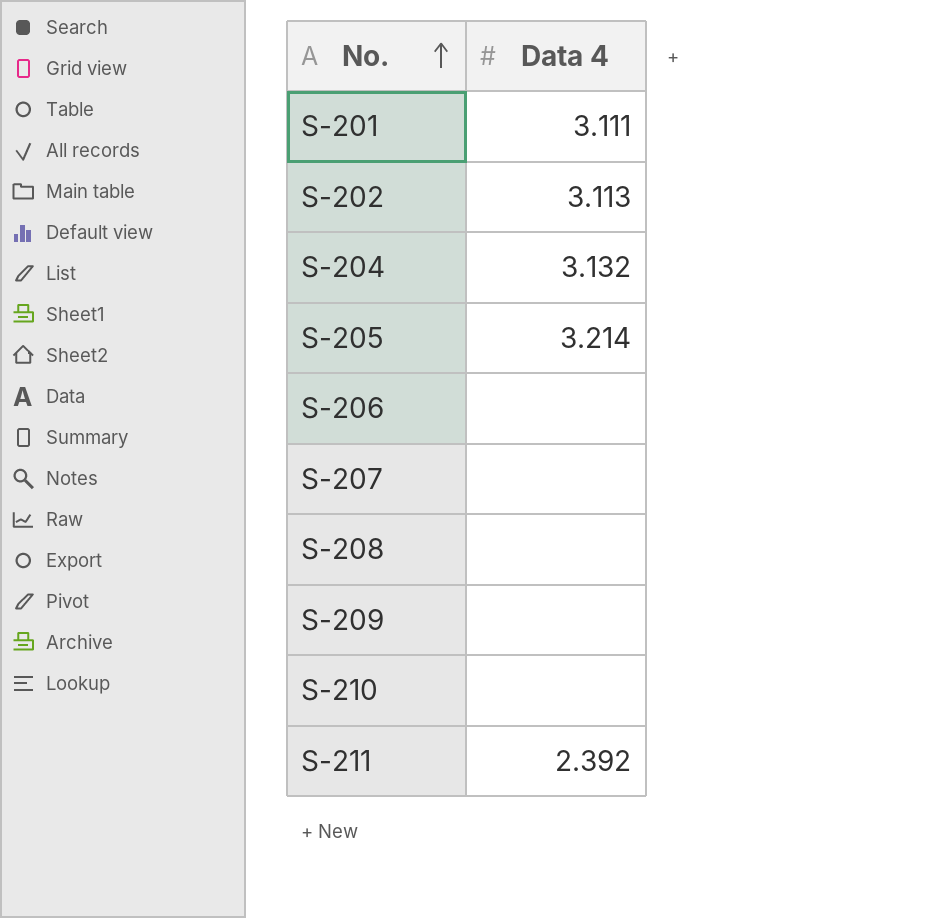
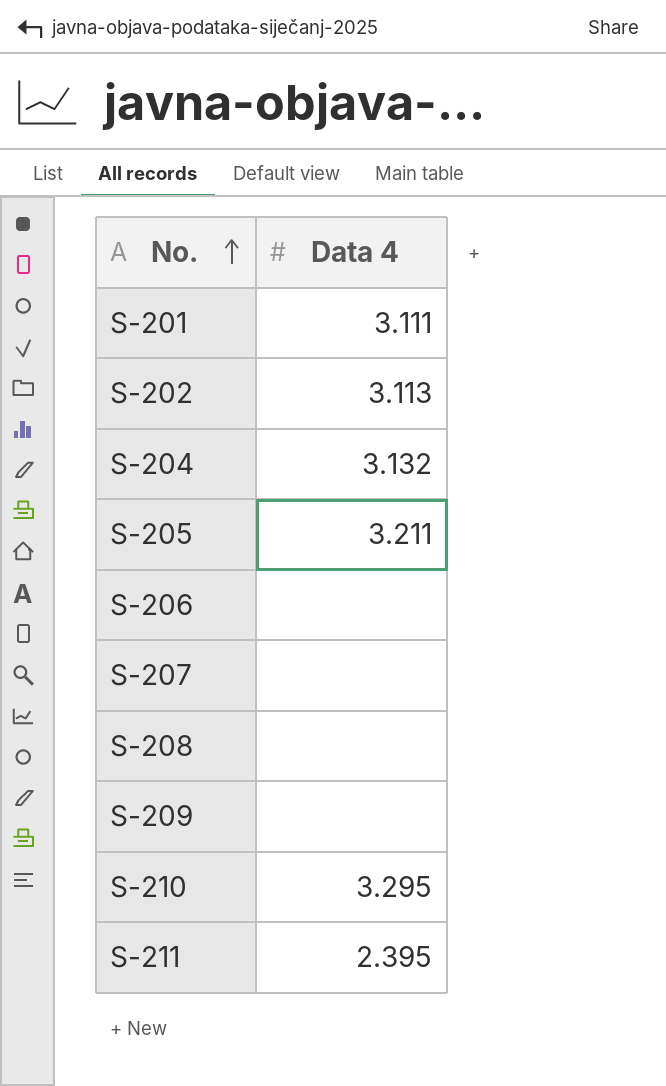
S-205 | Data 4: 3.214 -> 3.211
S-210 | Data 4: none -> 3.295
S-211 | Data 4: 2.392 -> 2.395

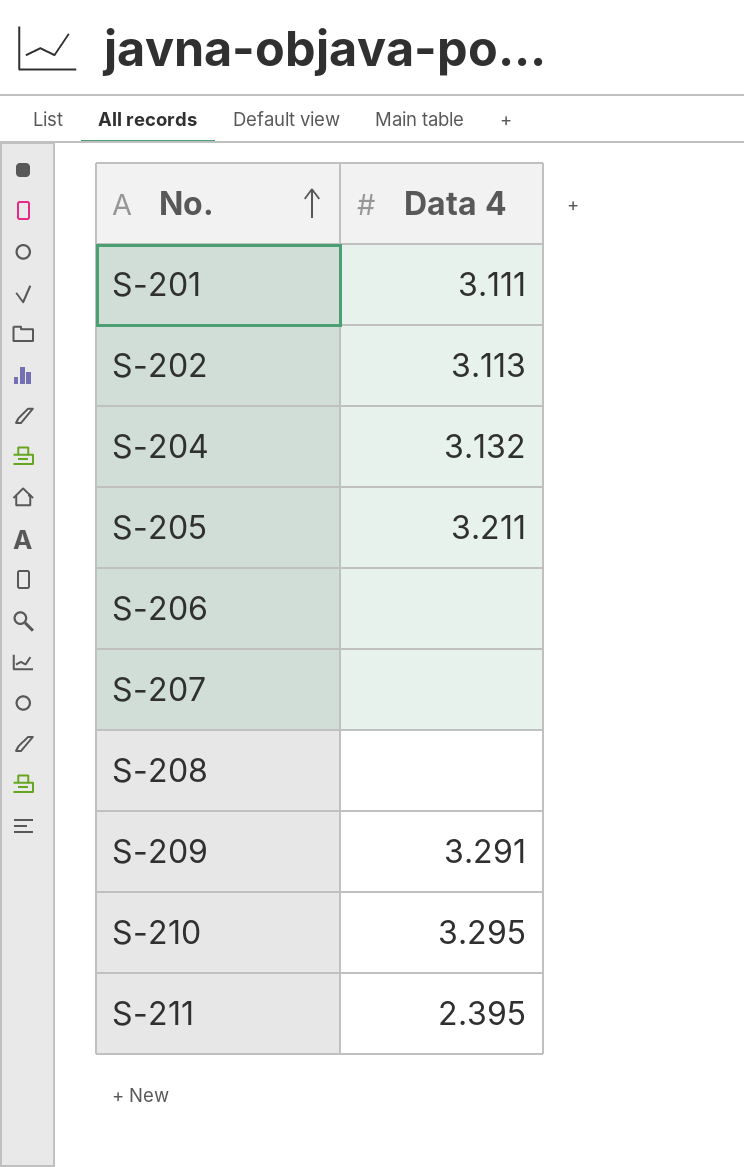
S-209 | Data 4: none -> 3.291

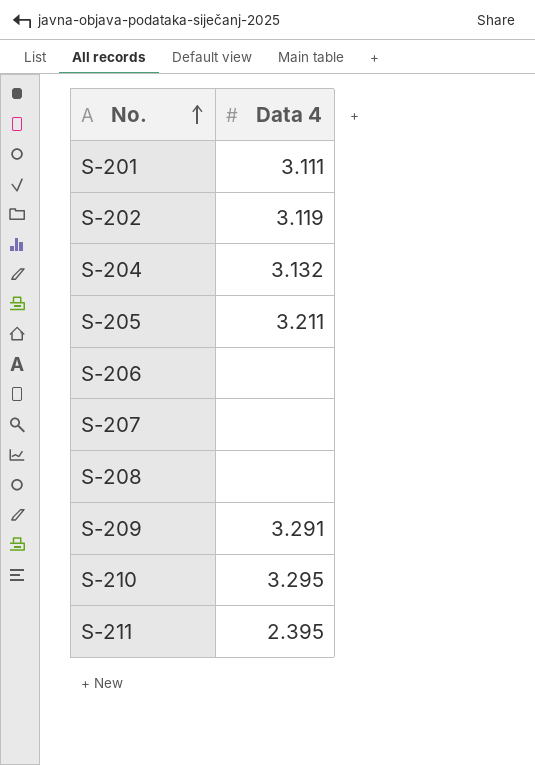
S-202 | Data 4: 3.113 -> 3.119

